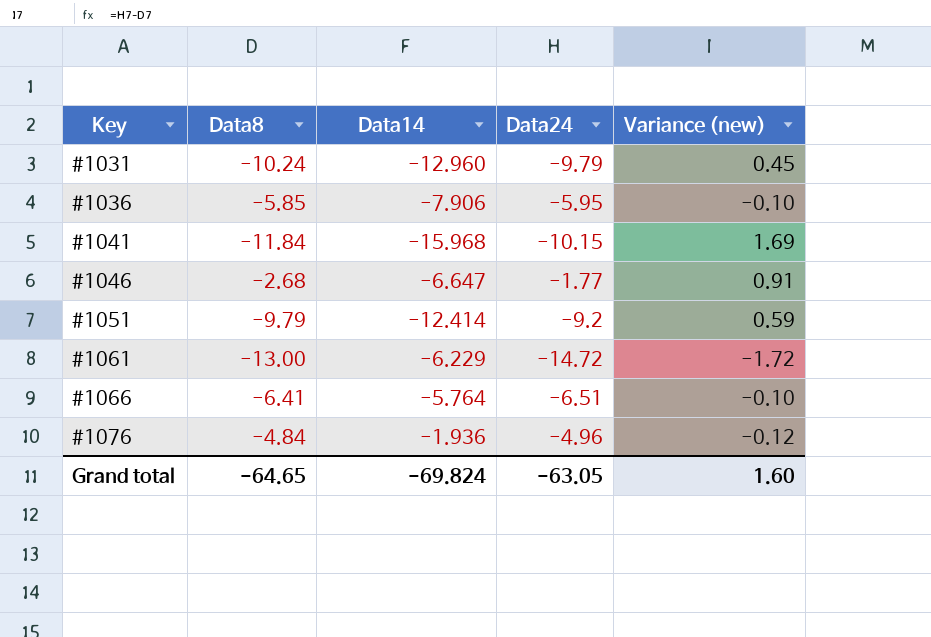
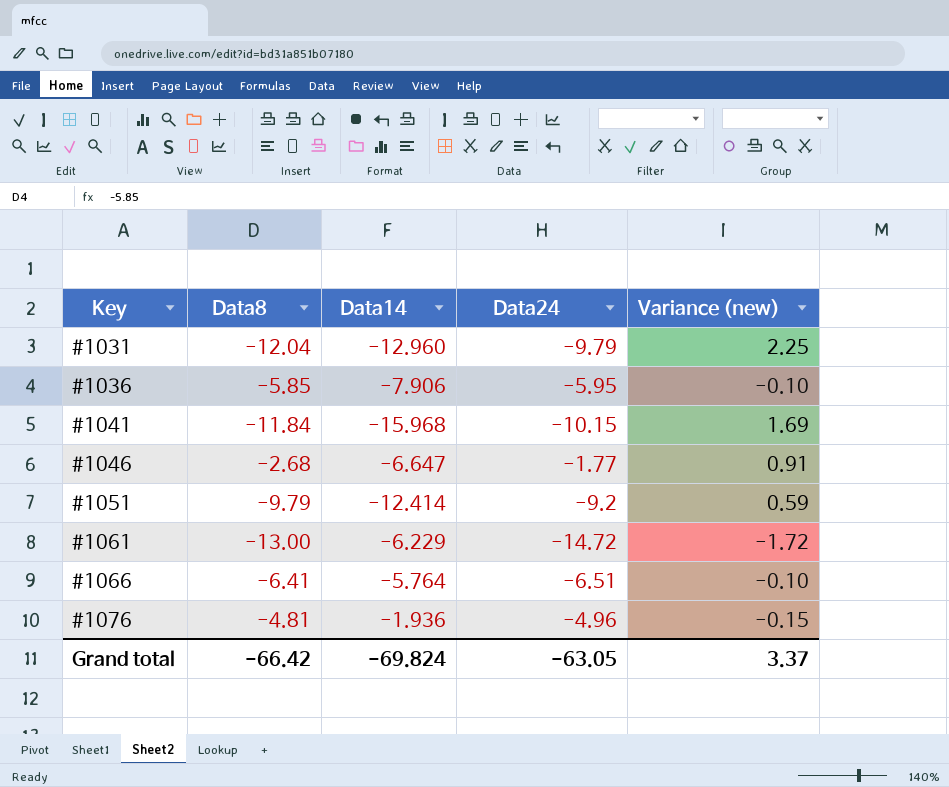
#1031 | Data8: -10.24 -> -12.04
#1031 | Variance (new): 0.45 -> 2.25
#1076 | Data8: -4.84 -> -4.81
#1076 | Variance (new): -0.12 -> -0.15
Grand total | Data8: -64.65 -> -66.42
Grand total | Variance (new): 1.60 -> 3.37

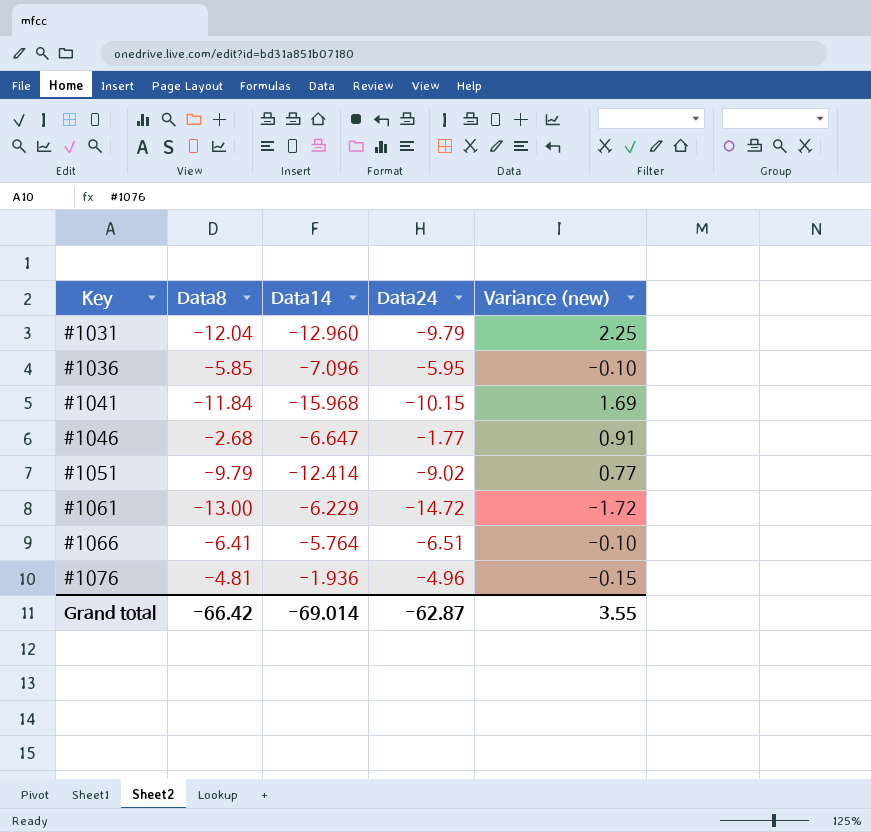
#1036 | Data14: -7.906 -> -7.096
#1051 | Data24: -9.2 -> -9.02
#1051 | Variance (new): 0.59 -> 0.77
Grand total | Data14: -69.824 -> -69.014
Grand total | Data24: -63.05 -> -62.87
Grand total | Variance (new): 3.37 -> 3.55

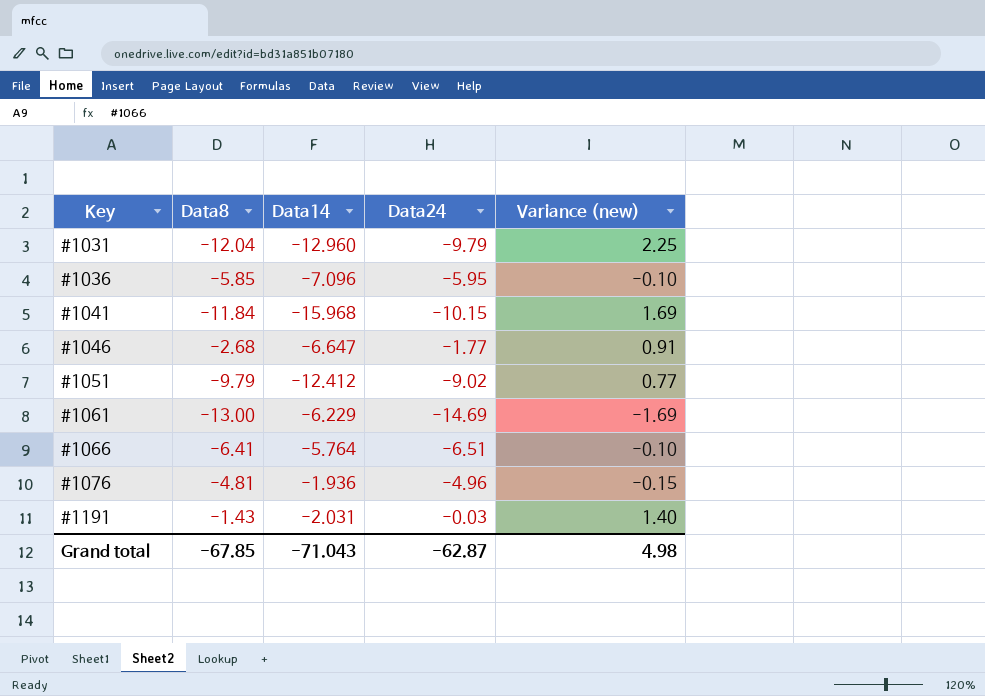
#1051 | Data14: -12.414 -> -12.412
#1061 | Data24: -14.72 -> -14.69
#1061 | Variance (new): -1.72 -> -1.69
row #1191: none -> -1.43 | -2.031 | -0.03 | 1.40
Grand total | Data8: -66.42 -> -67.85
Grand total | Data14: -69.014 -> -71.043
Grand total | Variance (new): 3.55 -> 4.98

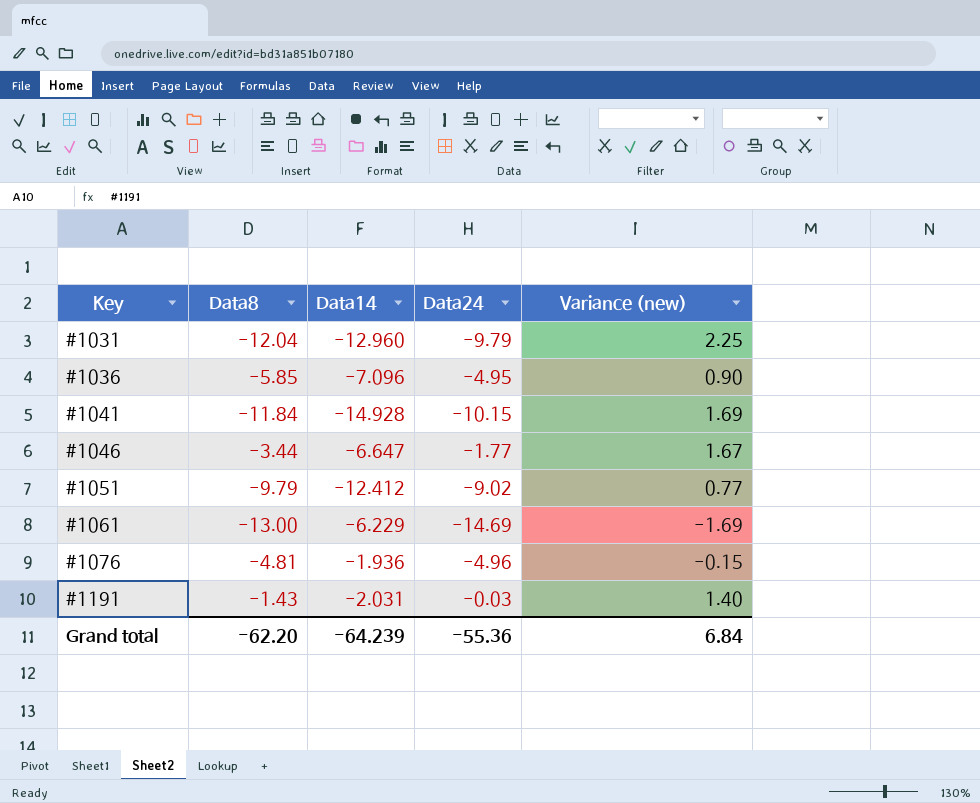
row #1066: -6.41 | -5.764 | -6.51 | -0.10 -> none
#1036 | Data24: -5.95 -> -4.95
#1036 | Variance (new): -0.10 -> 0.90
#1041 | Data14: -15.968 -> -14.928
#1046 | Data8: -2.68 -> -3.44
#1046 | Variance (new): 0.91 -> 1.67
Grand total | Data8: -67.85 -> -62.20
Grand total | Data14: -71.043 -> -64.239
Grand total | Data24: -62.87 -> -55.36
Grand total | Variance (new): 4.98 -> 6.84

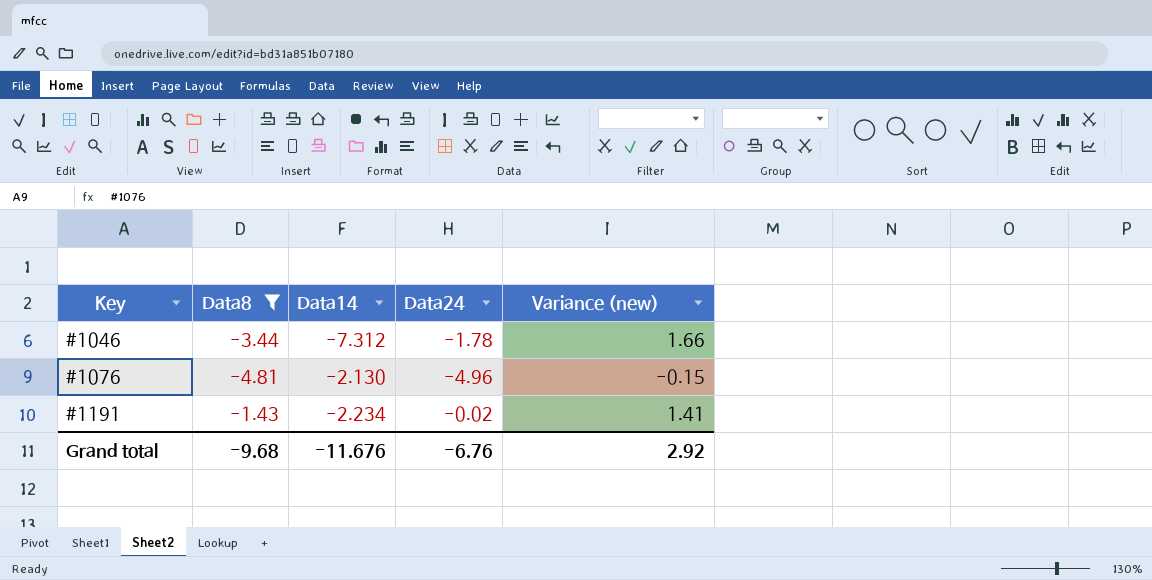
filter: none -> Data8 >= -4.81
#1046 | Data14: -6.647 -> -7.312
#1046 | Data24: -1.77 -> -1.78
#1046 | Variance (new): 1.67 -> 1.66
#1076 | Data14: -1.936 -> -2.130
#1191 | Data14: -2.031 -> -2.234
#1191 | Data24: -0.03 -> -0.02
#1191 | Variance (new): 1.40 -> 1.41
Grand total | Data8: -62.20 -> -9.68
Grand total | Data14: -64.239 -> -11.676
Grand total | Data24: -55.36 -> -6.76
Grand total | Variance (new): 6.84 -> 2.92

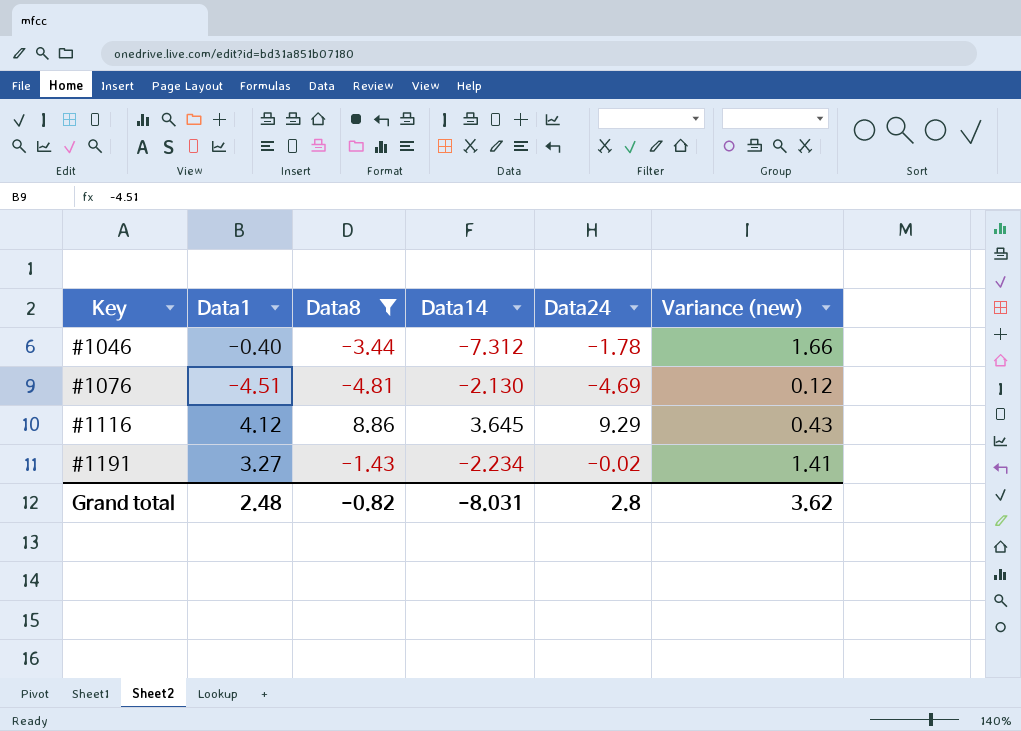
column Data1 | position: none -> 2
#1076 | Data24: -4.96 -> -4.69
#1076 | Variance (new): -0.15 -> 0.12
row #1116: none -> 4.12 | 8.86 | 3.645 | 9.29 | 0.43
Grand total | Data8: -9.68 -> -0.82
Grand total | Data14: -11.676 -> -8.031
Grand total | Data24: -6.76 -> 2.8
Grand total | Variance (new): 2.92 -> 3.62

